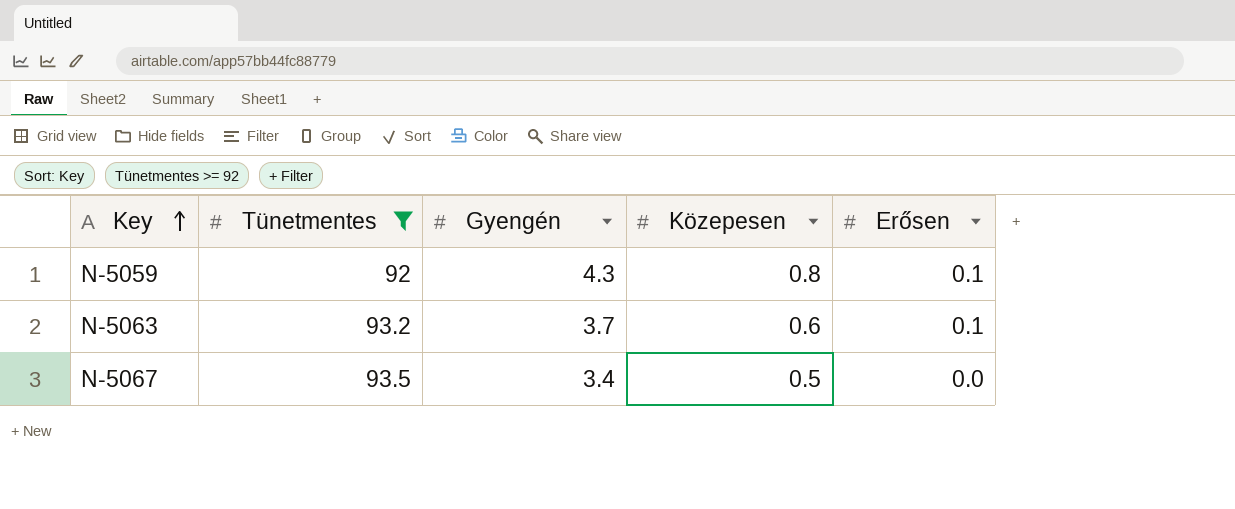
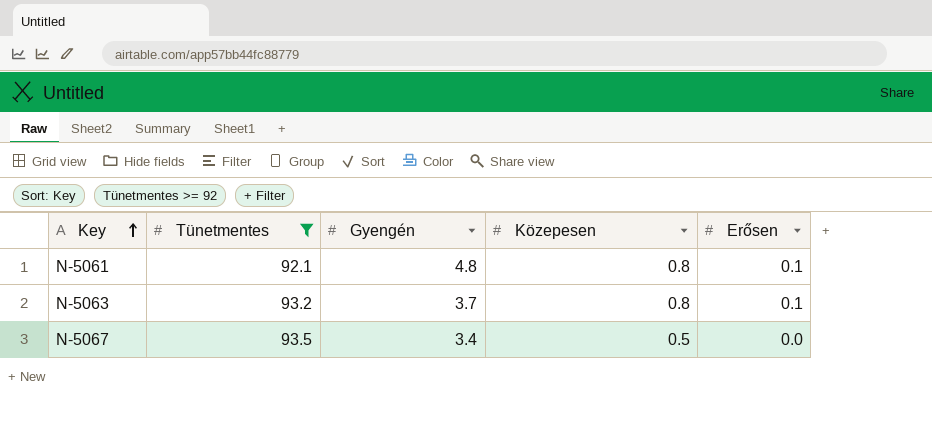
row N-5059: 92 | 4.3 | 0.8 | 0.1 -> none
row N-5061: none -> 92.1 | 4.8 | 0.8 | 0.1
N-5063 | Közepesen: 0.6 -> 0.8

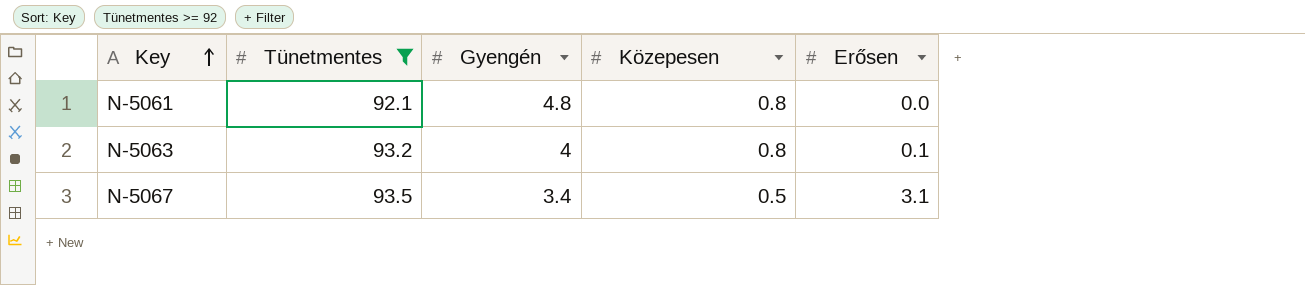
N-5061 | Erősen: 0.1 -> 0.0
N-5063 | Gyengén: 3.7 -> 4
N-5067 | Erősen: 0.0 -> 3.1

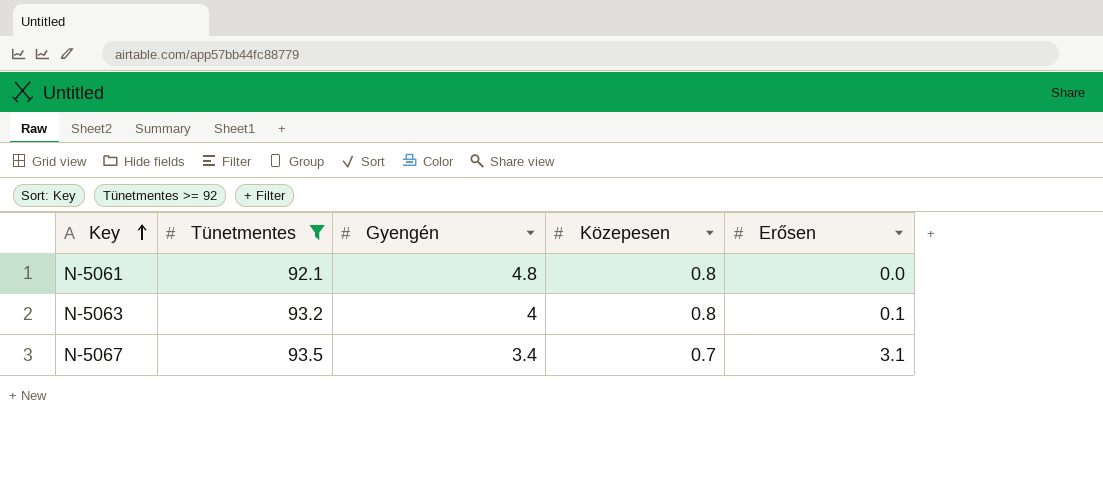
N-5067 | Közepesen: 0.5 -> 0.7

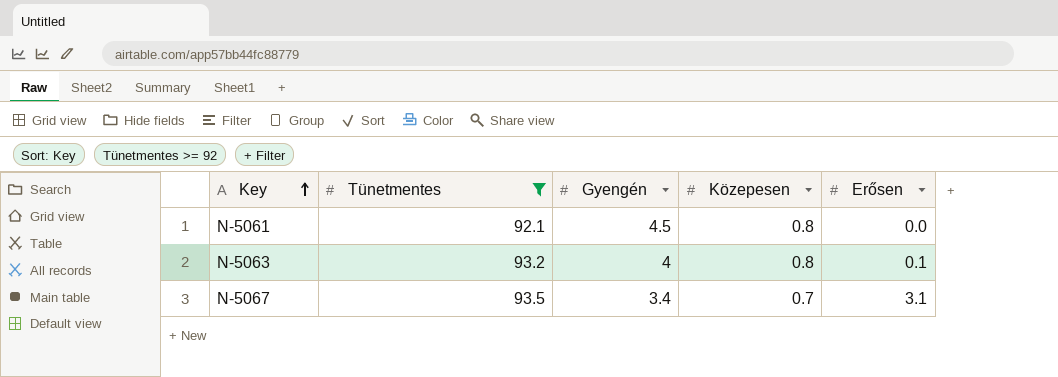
N-5061 | Gyengén: 4.8 -> 4.5

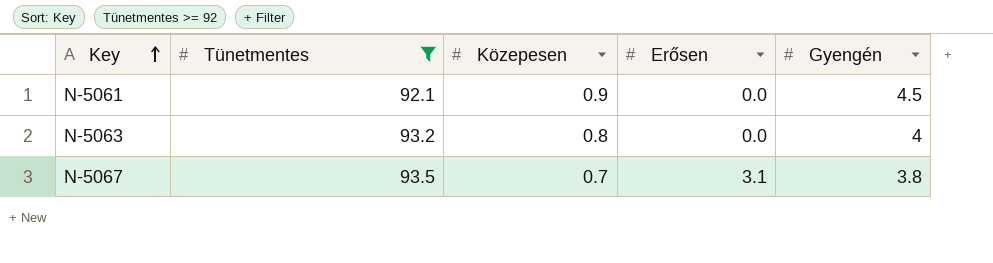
column Gyengén | position: 3 -> 5
N-5061 | Közepesen: 0.8 -> 0.9
N-5063 | Erősen: 0.1 -> 0.0
N-5067 | Gyengén: 3.4 -> 3.8

